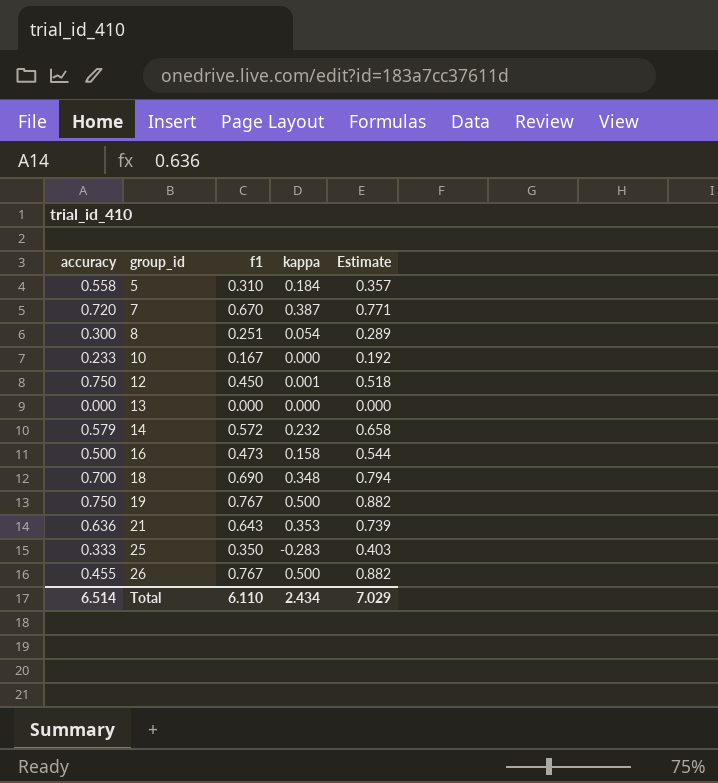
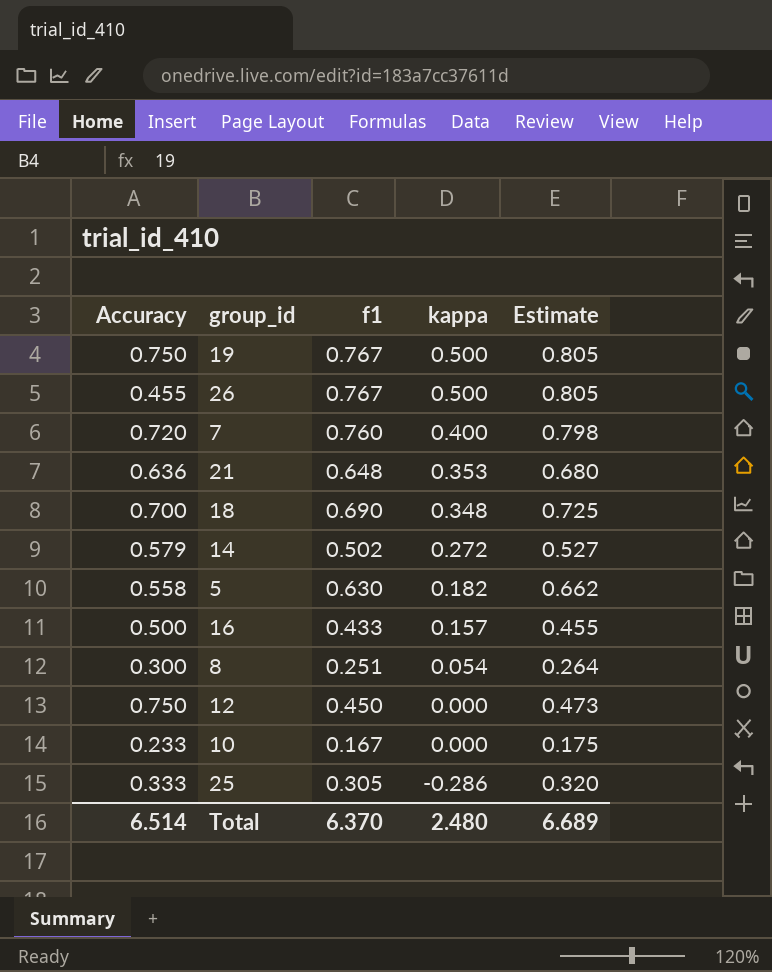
row order: group_id ascending -> kappa descending
column name: accuracy -> Accuracy
column Estimate | formula: [f1] * 1.15 -> [f1] * 1.05
row 13: 0.000 | 0.000 | 0.000 | 0.000 -> none
7 | f1: 0.670 -> 0.760
7 | kappa: 0.387 -> 0.400
21 | f1: 0.643 -> 0.648
14 | f1: 0.572 -> 0.502
14 | kappa: 0.232 -> 0.272
5 | f1: 0.310 -> 0.630
5 | kappa: 0.184 -> 0.182
16 | f1: 0.473 -> 0.433
16 | kappa: 0.158 -> 0.157
12 | kappa: 0.001 -> 0.000
25 | f1: 0.350 -> 0.305
25 | kappa: -0.283 -> -0.286
Total | f1: 6.110 -> 6.370
Total | kappa: 2.434 -> 2.480
Total | Estimate: 7.029 -> 6.689

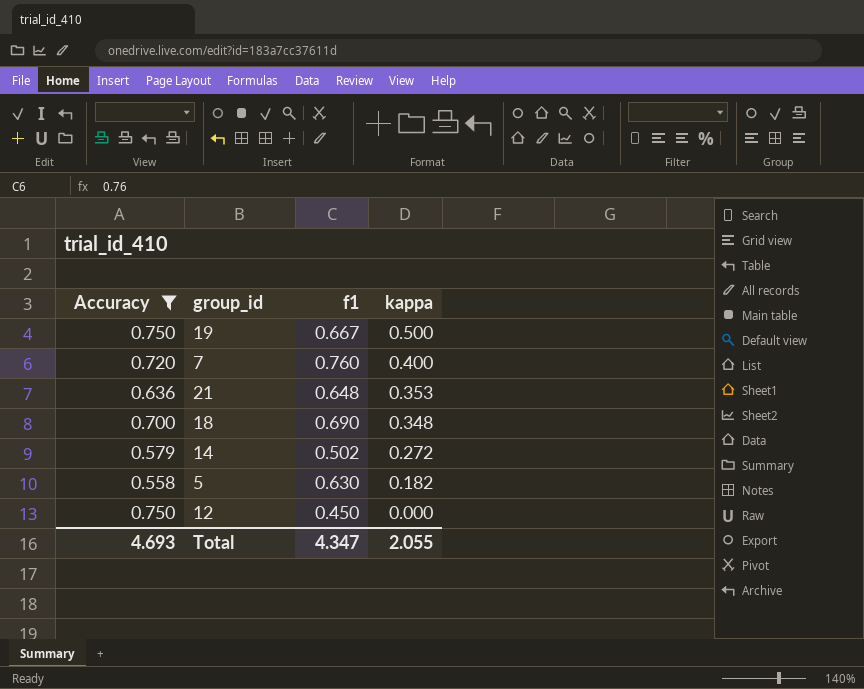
filter: none -> Accuracy >= 0.558
column Estimate | formula: [f1] * 1.05 -> none
19 | f1: 0.767 -> 0.667
Total | Accuracy: 6.514 -> 4.693
Total | f1: 6.370 -> 4.347
Total | kappa: 2.480 -> 2.055

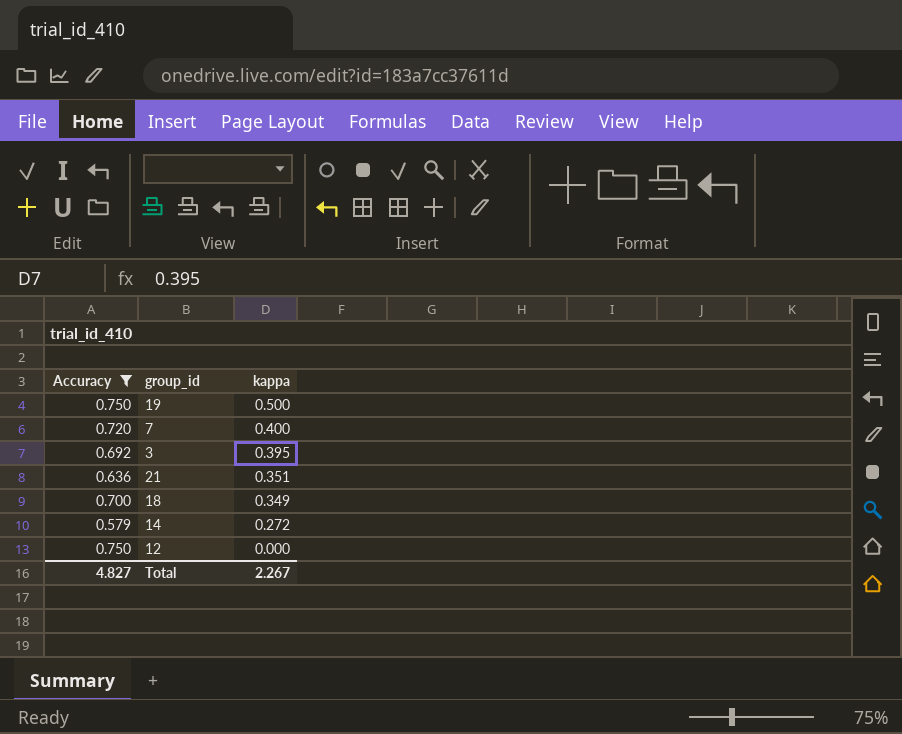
column f1 | position: 3 -> none
row 5: 0.558 | 0.630 | 0.182 -> none
row 3: none -> 0.692 | 0.395
21 | kappa: 0.353 -> 0.351
18 | kappa: 0.348 -> 0.349
Total | Accuracy: 4.693 -> 4.827
Total | kappa: 2.055 -> 2.267

